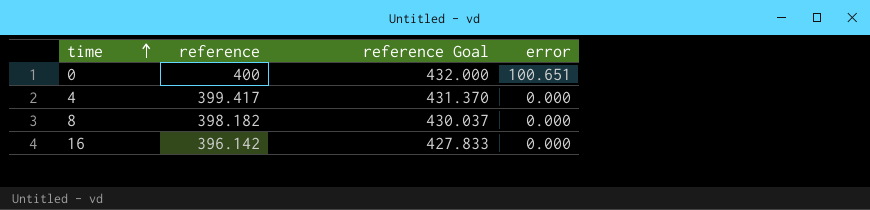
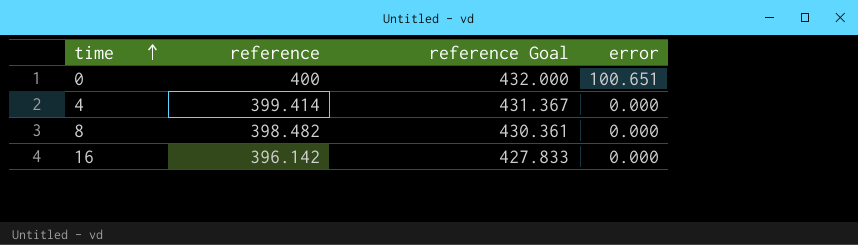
4 | reference: 399.417 -> 399.414
4 | reference Goal: 431.370 -> 431.367
8 | reference: 398.182 -> 398.482
8 | reference Goal: 430.037 -> 430.361

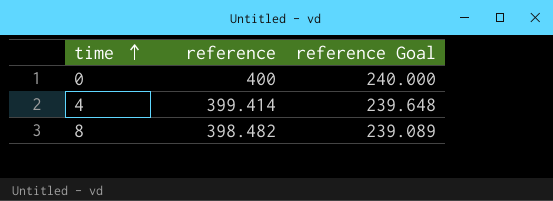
column error | position: 4 -> none
column reference Goal | formula: [reference] * 1.08 -> [reference] * 0.6
row 16: 396.142 | 427.833 | 0.000 -> none

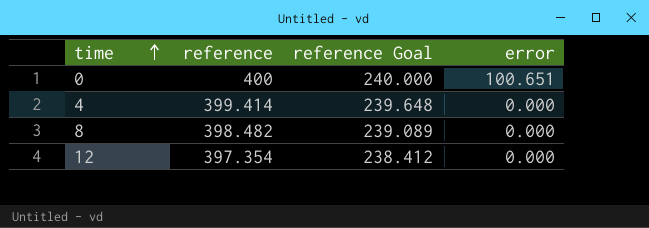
column error | position: none -> 4
row 12: none -> 397.354 | 238.412 | 0.000

